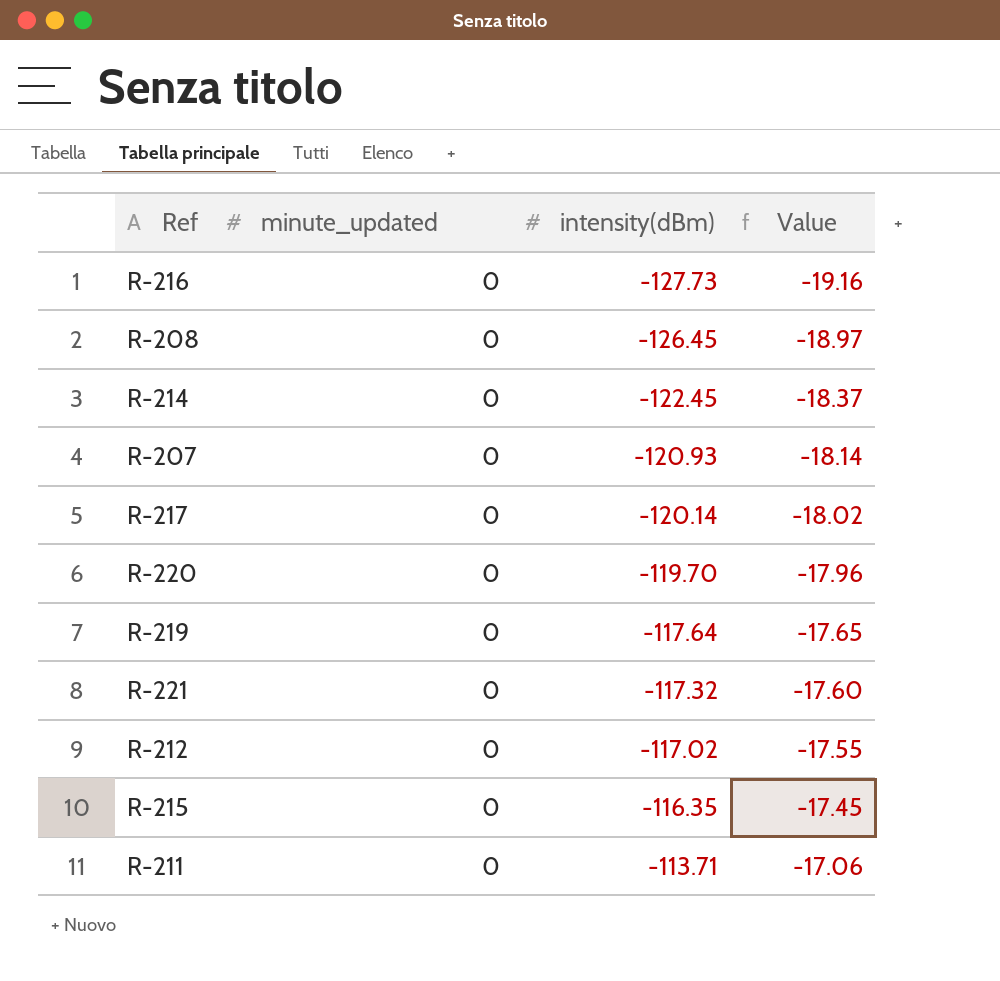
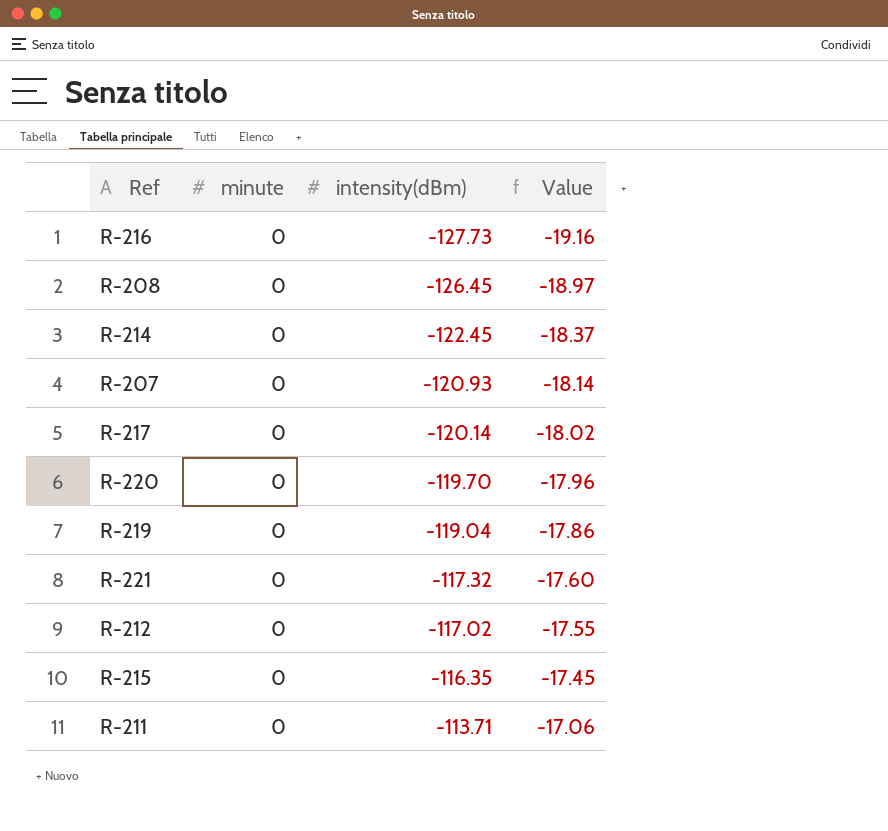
column name: minute_updated -> minute
R-219 | intensity(dBm): -117.64 -> -119.04
R-219 | Value: -17.65 -> -17.86

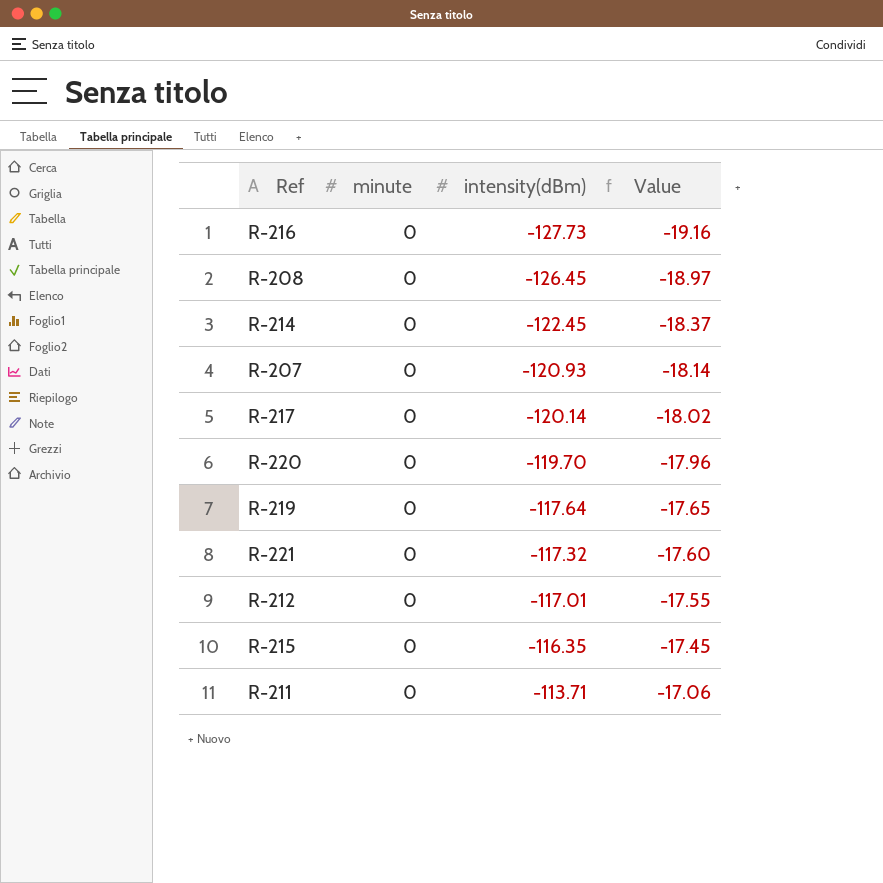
R-219 | intensity(dBm): -119.04 -> -117.64
R-219 | Value: -17.86 -> -17.65
R-212 | intensity(dBm): -117.02 -> -117.01

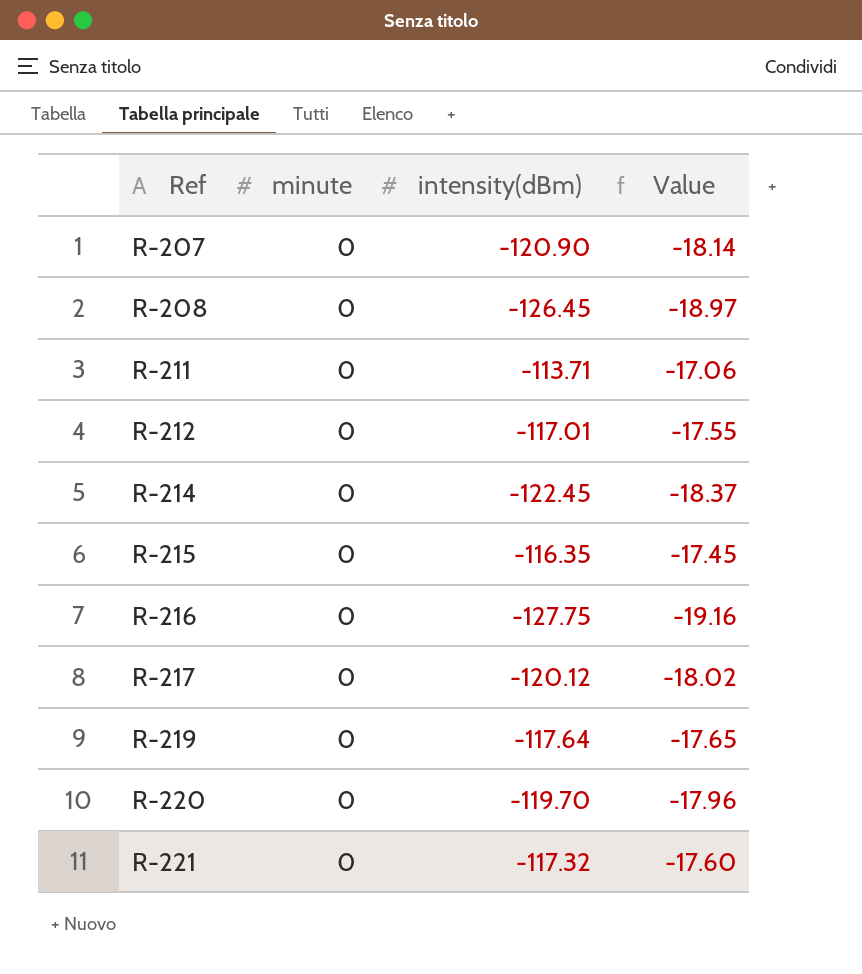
row order: intensity(dBm) ascending -> Ref ascending
R-207 | intensity(dBm): -120.93 -> -120.90
R-216 | intensity(dBm): -127.73 -> -127.75
R-217 | intensity(dBm): -120.14 -> -120.12

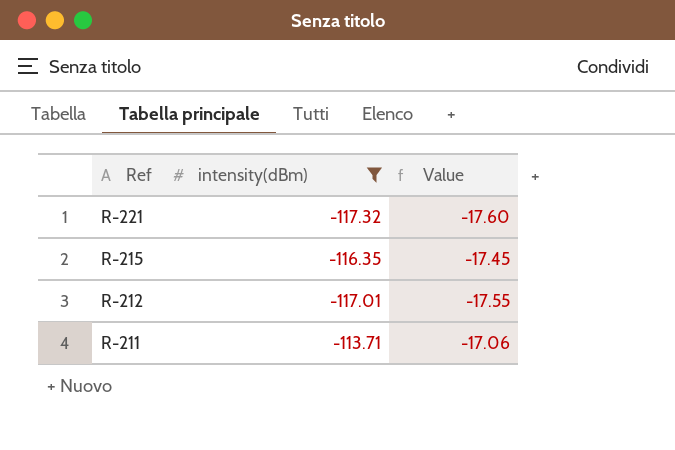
filter: none -> intensity(dBm) >= -117.32
row order: Ref ascending -> Ref descending
column minute | position: 2 -> none

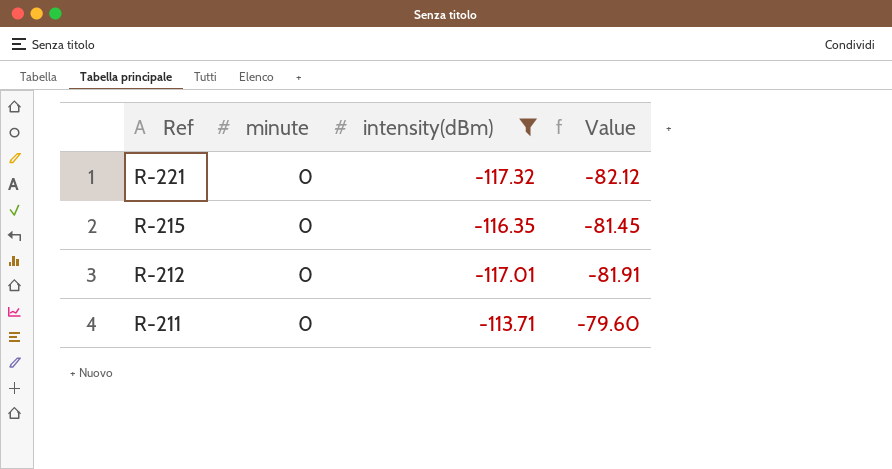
column minute | position: none -> 2
column Value | formula: [intensity(dBm)] * 0.15 -> [intensity(dBm)] * 0.7

